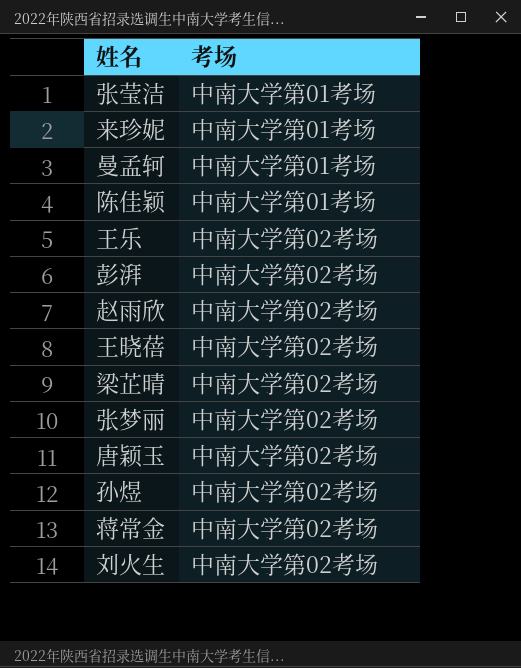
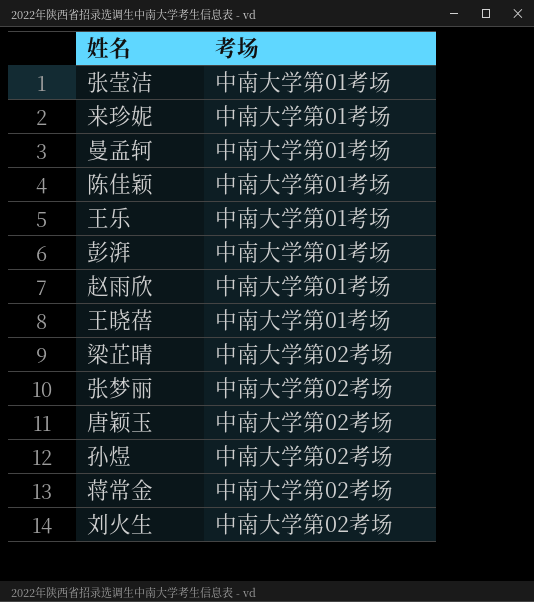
王乐 | 考场: 中南大学第02考场 -> 中南大学第01考场
彭湃 | 考场: 中南大学第02考场 -> 中南大学第01考场
赵雨欣 | 考场: 中南大学第02考场 -> 中南大学第01考场
王晓蓓 | 考场: 中南大学第02考场 -> 中南大学第01考场

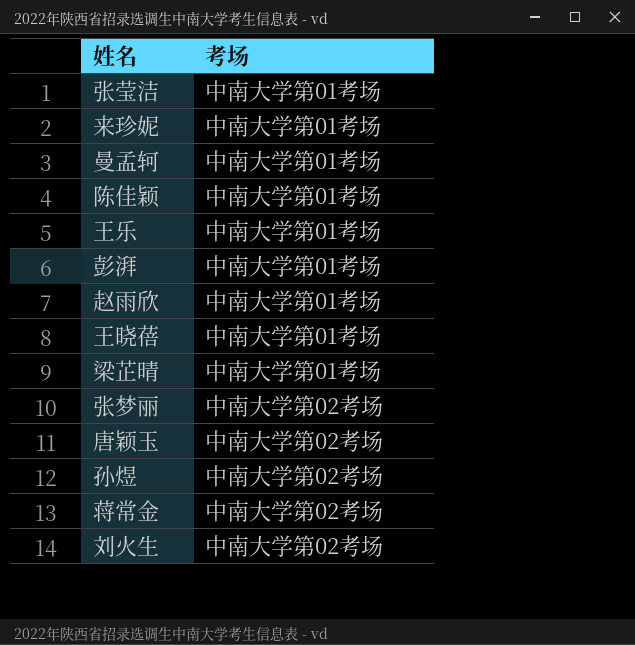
梁芷晴 | 考场: 中南大学第02考场 -> 中南大学第01考场

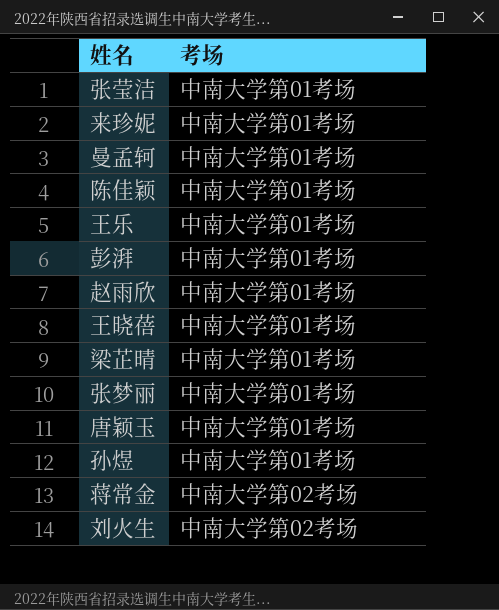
张梦丽 | 考场: 中南大学第02考场 -> 中南大学第01考场
唐颖玉 | 考场: 中南大学第02考场 -> 中南大学第01考场
孙煜 | 考场: 中南大学第02考场 -> 中南大学第01考场

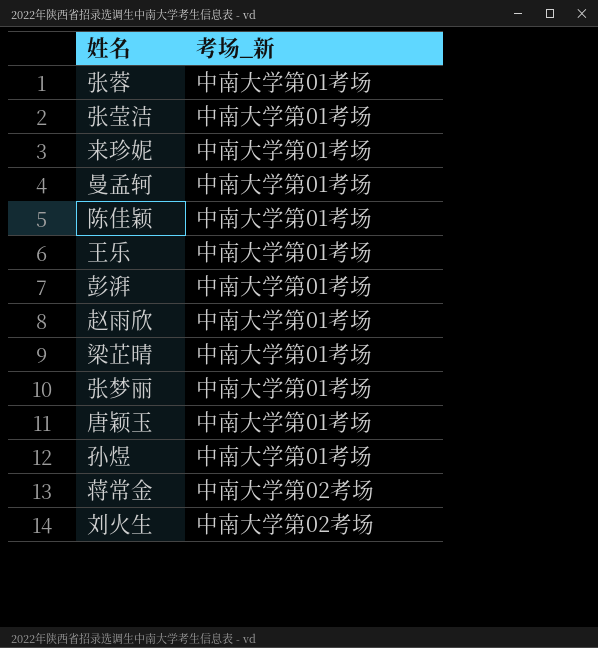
column name: 考场 -> 考场_新
row 王晓蓓: 中南大学第01考场 -> none
row 张蓉: none -> 中南大学第01考场

